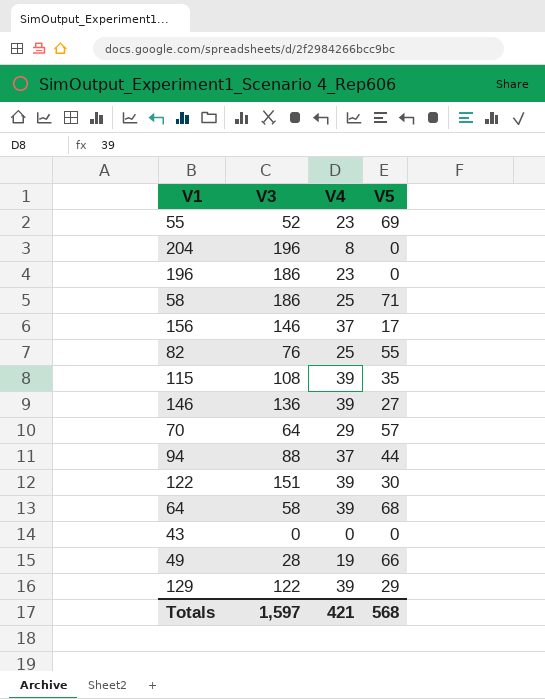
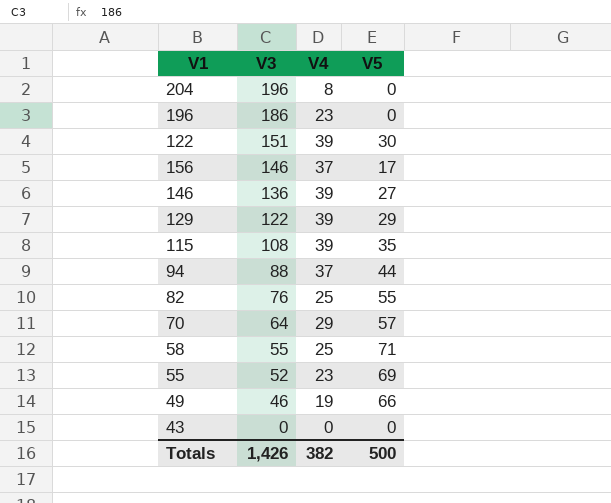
row order: none -> V3 descending
row 64: 58 | 39 | 68 -> none
58 | V3: 186 -> 55
49 | V3: 28 -> 46
Totals | V3: 1,597 -> 1,426
Totals | V4: 421 -> 382
Totals | V5: 568 -> 500

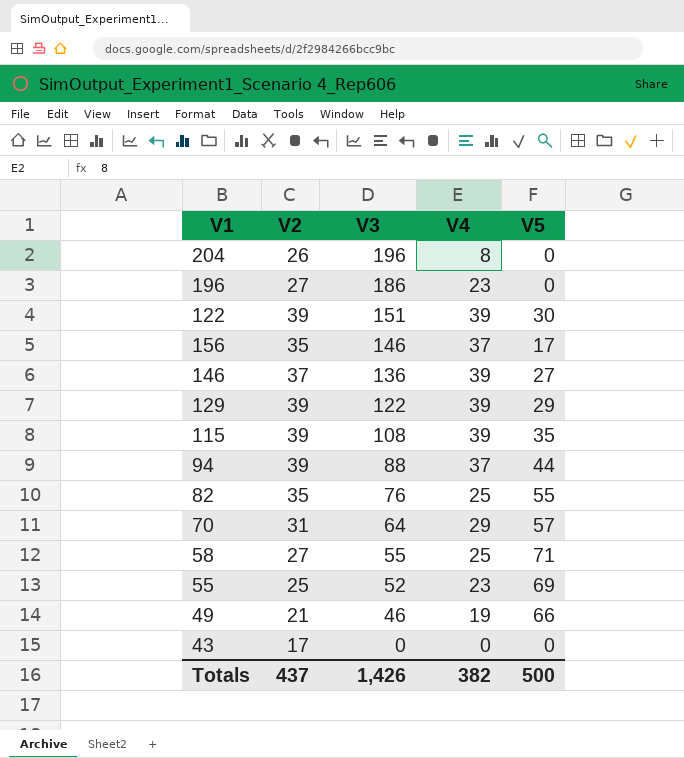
column V2 | position: none -> 2

